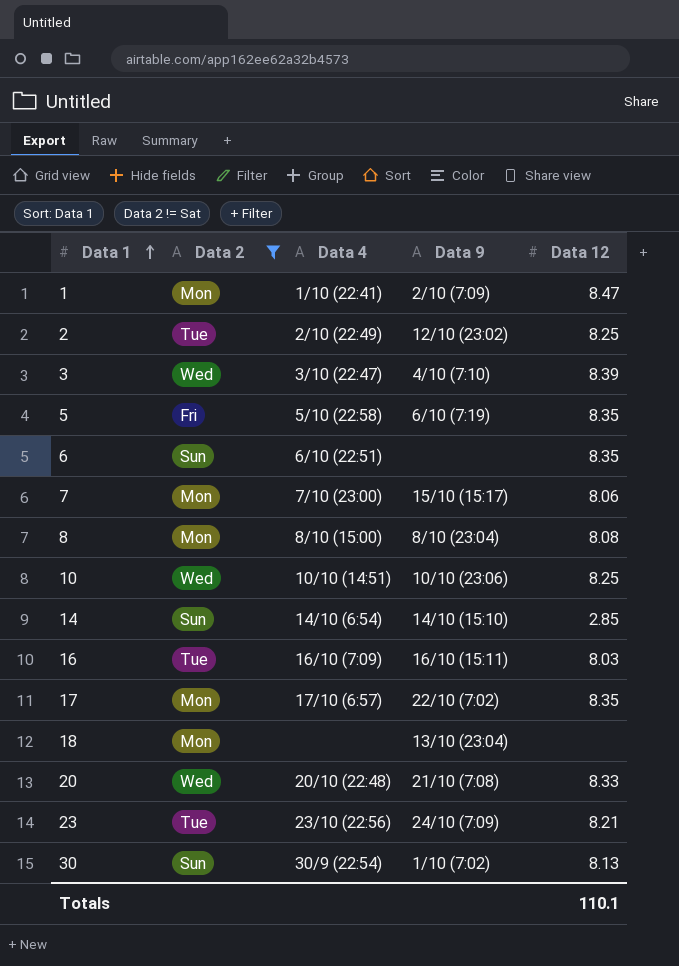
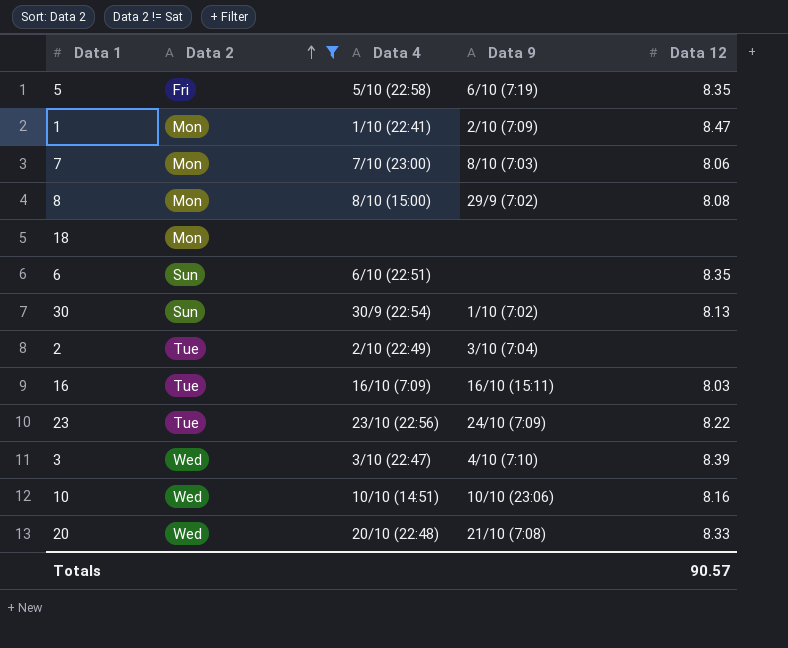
row order: Data 1 ascending -> Data 2 ascending
row 14: Sun | 14/10 (6:54) | 14/10 (15:10) | 2.85 -> none
row 17: Mon | 17/10 (6:57) | 22/10 (7:02) | 8.35 -> none
7 | Data 9: 15/10 (15:17) -> 8/10 (7:03)
8 | Data 9: 8/10 (23:04) -> 29/9 (7:02)
18 | Data 9: 13/10 (23:04) -> none
2 | Data 9: 12/10 (23:02) -> 3/10 (7:04)
2 | Data 12: 8.25 -> none
23 | Data 12: 8.21 -> 8.22
10 | Data 12: 8.25 -> 8.16
Totals | Data 12: 110.1 -> 90.57

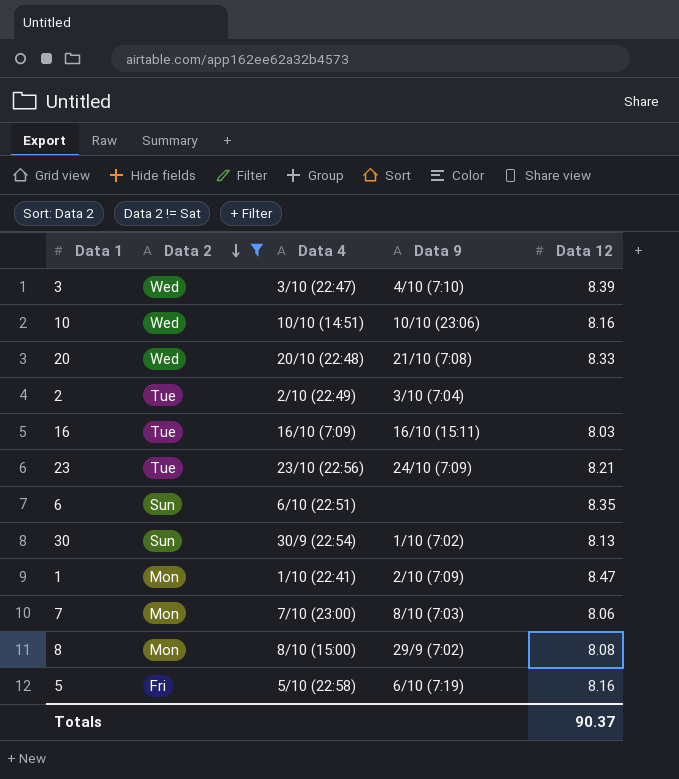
row order: Data 2 ascending -> Data 2 descending
row 18: Mon | none | none | none -> none
23 | Data 12: 8.22 -> 8.21
5 | Data 12: 8.35 -> 8.16
Totals | Data 12: 90.57 -> 90.37

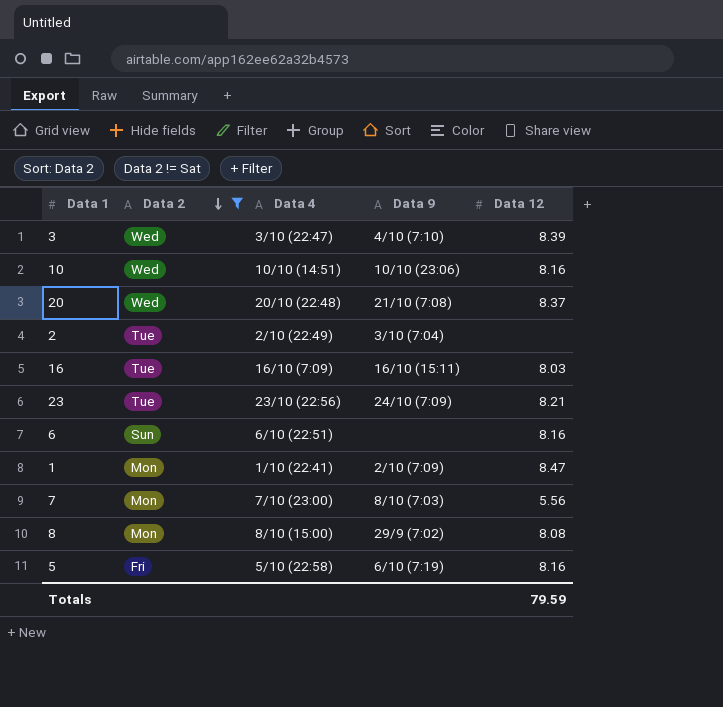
row 30: Sun | 30/9 (22:54) | 1/10 (7:02) | 8.13 -> none
20 | Data 12: 8.33 -> 8.37
6 | Data 12: 8.35 -> 8.16
7 | Data 12: 8.06 -> 5.56
Totals | Data 12: 90.37 -> 79.59

